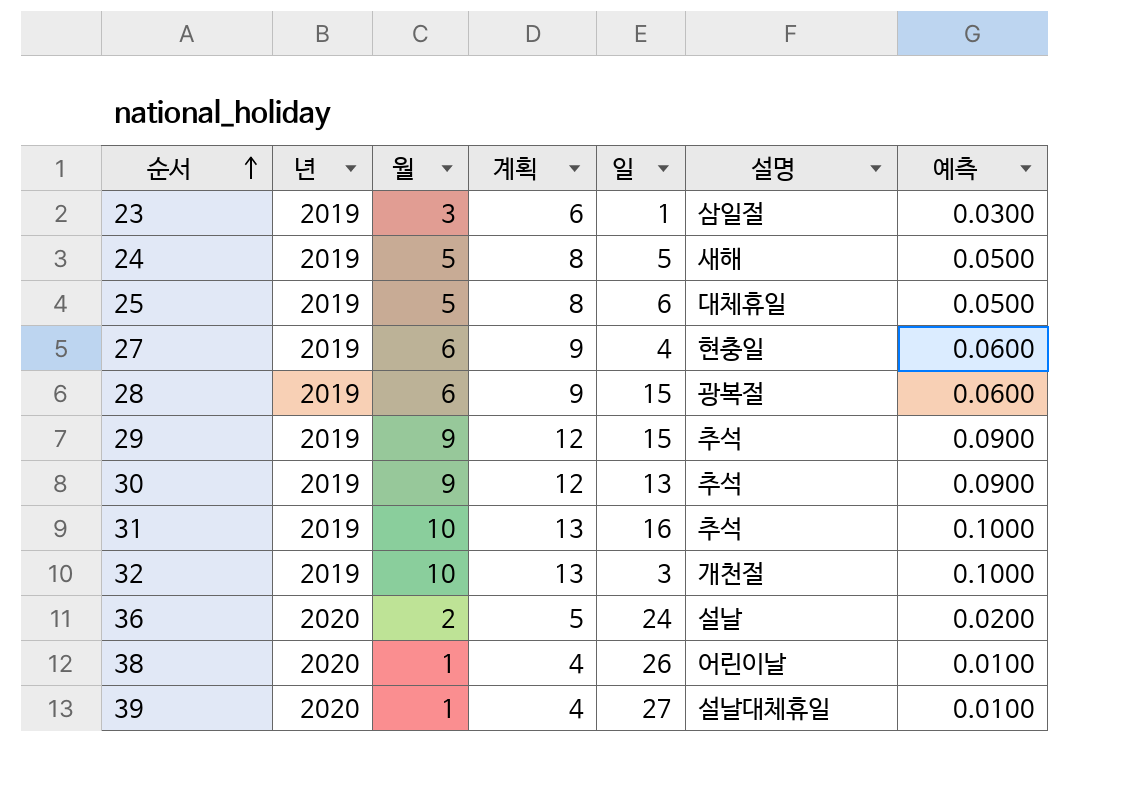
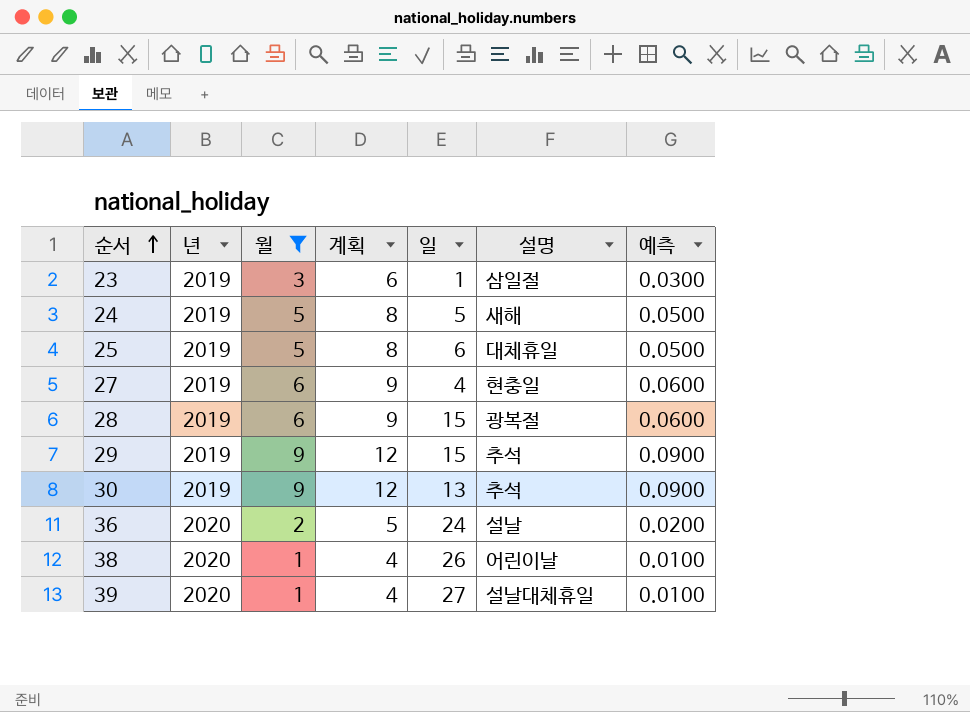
filter: none -> 월 != 10

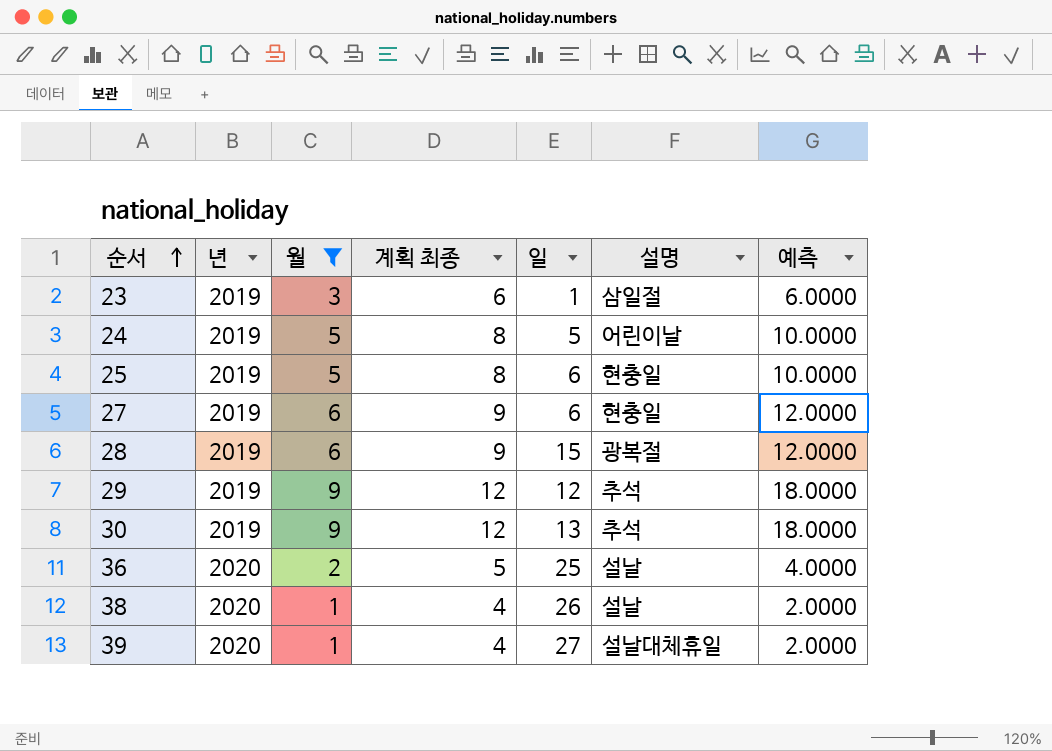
column name: 계획 -> 계획 최종
column 예측 | formula: [월] * 0.01 -> [월] * 2
24 | 설명: 새해 -> 어린이날
25 | 설명: 대체휴일 -> 현충일
27 | 일: 4 -> 6
29 | 일: 15 -> 12
36 | 일: 24 -> 25
38 | 설명: 어린이날 -> 설날

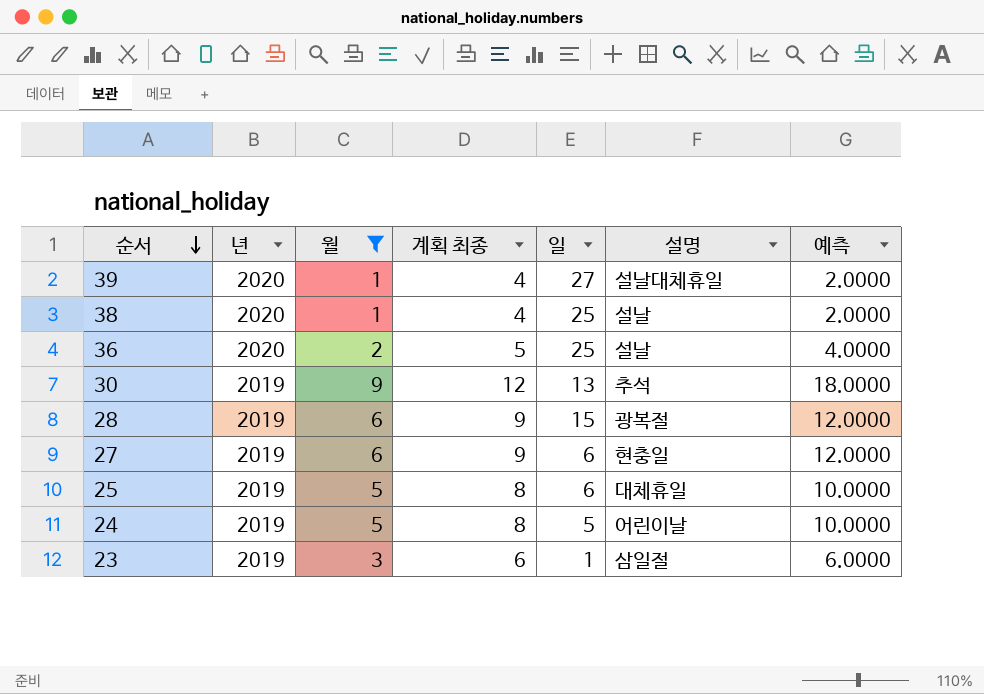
row order: 순서 ascending -> 순서 descending
row 29: 2019 | 9 | 12 | 12 | 추석 | 18.0000 -> none
38 | 일: 26 -> 25
25 | 설명: 현충일 -> 대체휴일

